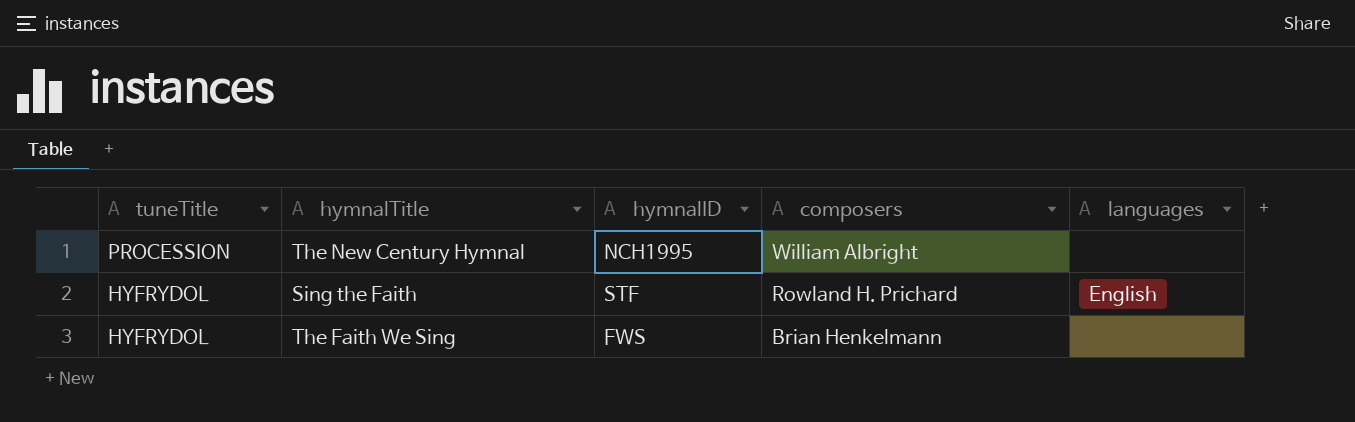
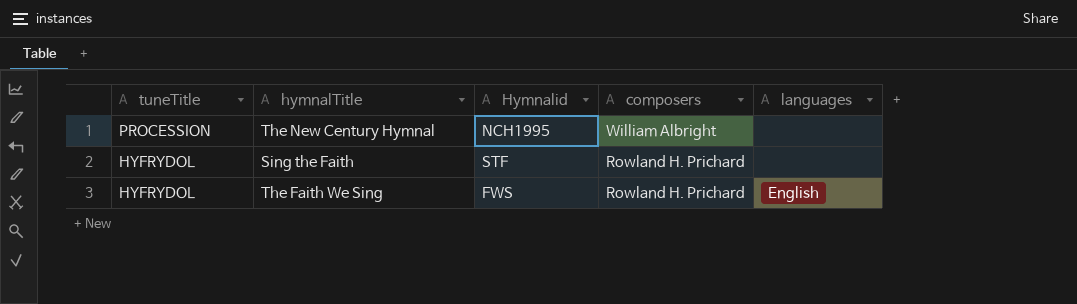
column name: hymnalID -> Hymnalid
Sing the Faith | languages: English -> none
The Faith We Sing | composers: Brian Henkelmann -> Rowland H. Prichard
The Faith We Sing | languages: none -> English

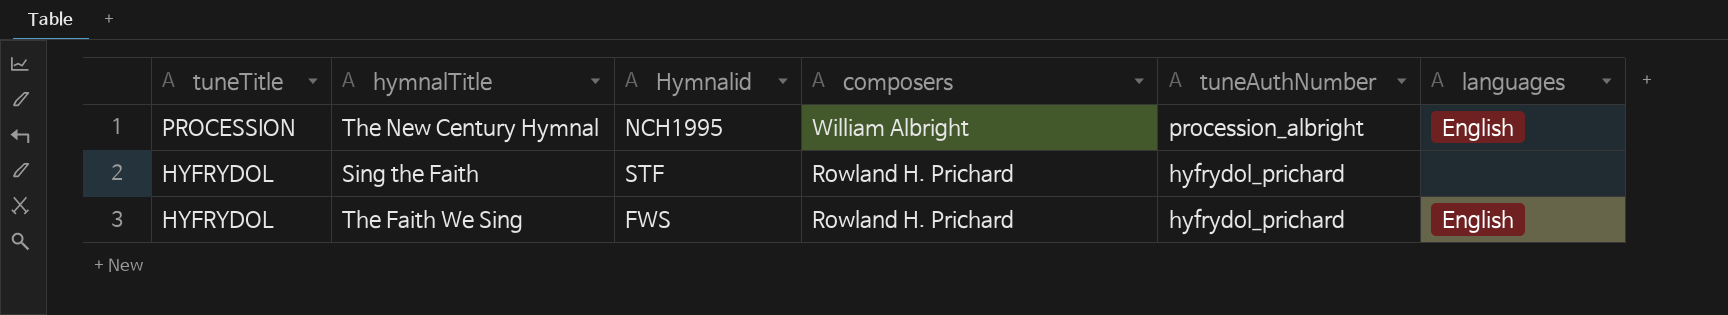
column tuneAuthNumber | position: none -> 5
The New Century Hymnal | languages: none -> English

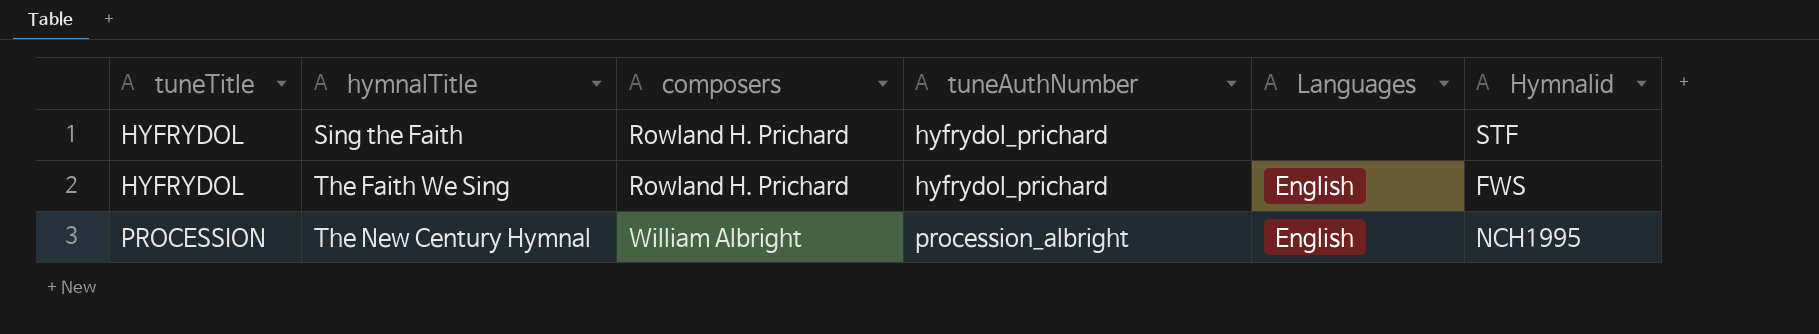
row order: tuneTitle descending -> tuneTitle ascending
column name: languages -> Languages
column Hymnalid | position: 3 -> 6

